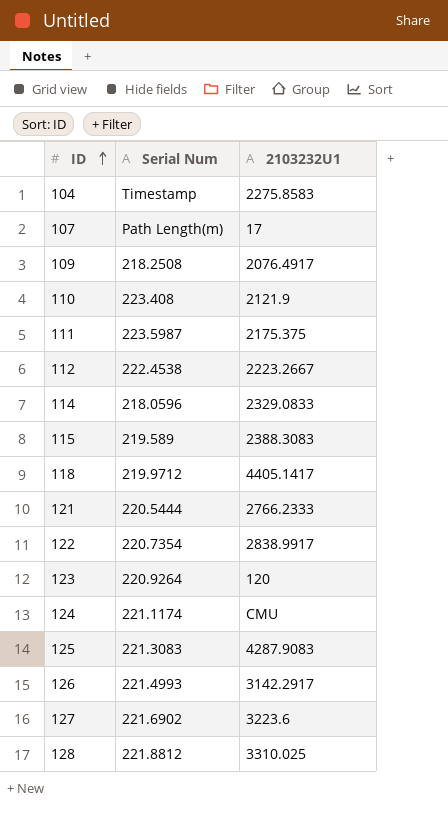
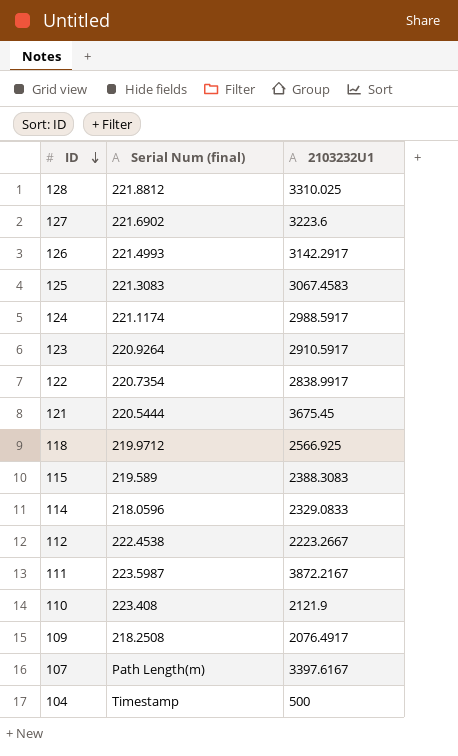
row order: ID ascending -> ID descending
column name: Serial Num -> Serial Num (final)
125 | 2103232U1: 4287.9083 -> 3067.4583
124 | 2103232U1: CMU -> 2988.5917
123 | 2103232U1: 120 -> 2910.5917
121 | 2103232U1: 2766.2333 -> 3675.45
118 | 2103232U1: 4405.1417 -> 2566.925
111 | 2103232U1: 2175.375 -> 3872.2167
107 | 2103232U1: 17 -> 3397.6167
104 | 2103232U1: 2275.8583 -> 500

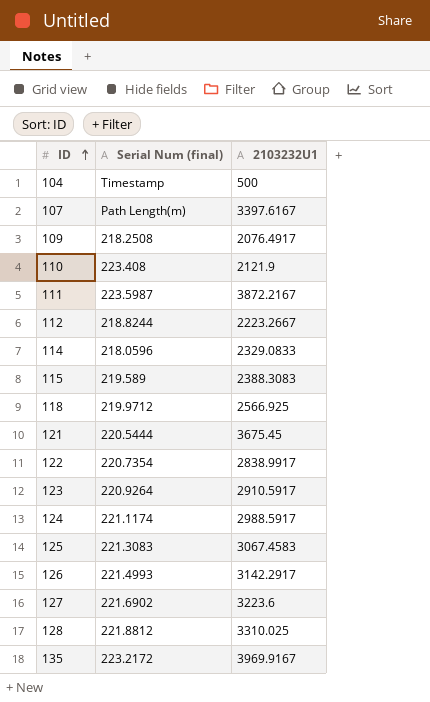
row order: ID descending -> ID ascending
112 | Serial Num (final): 222.4538 -> 218.8244
row 135: none -> 223.2172 | 3969.9167

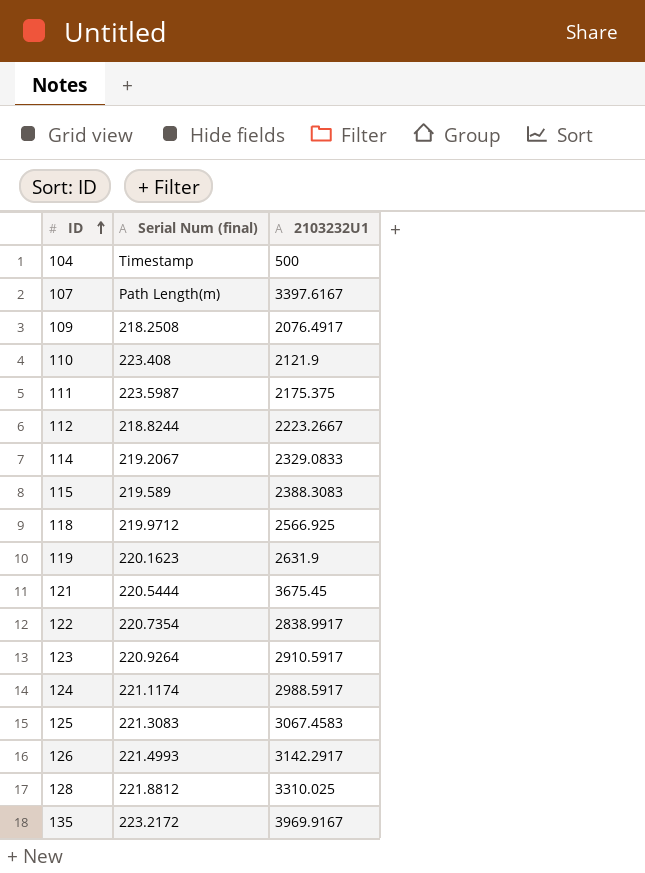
row 127: 221.6902 | 3223.6 -> none
111 | 2103232U1: 3872.2167 -> 2175.375
114 | Serial Num (final): 218.0596 -> 219.2067
row 119: none -> 220.1623 | 2631.9

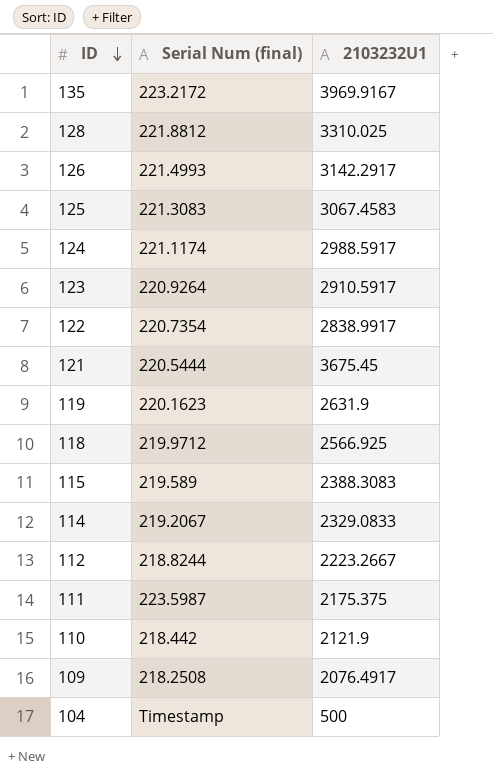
row order: ID ascending -> ID descending
row 107: Path Length(m) | 3397.6167 -> none
110 | Serial Num (final): 223.408 -> 218.442

